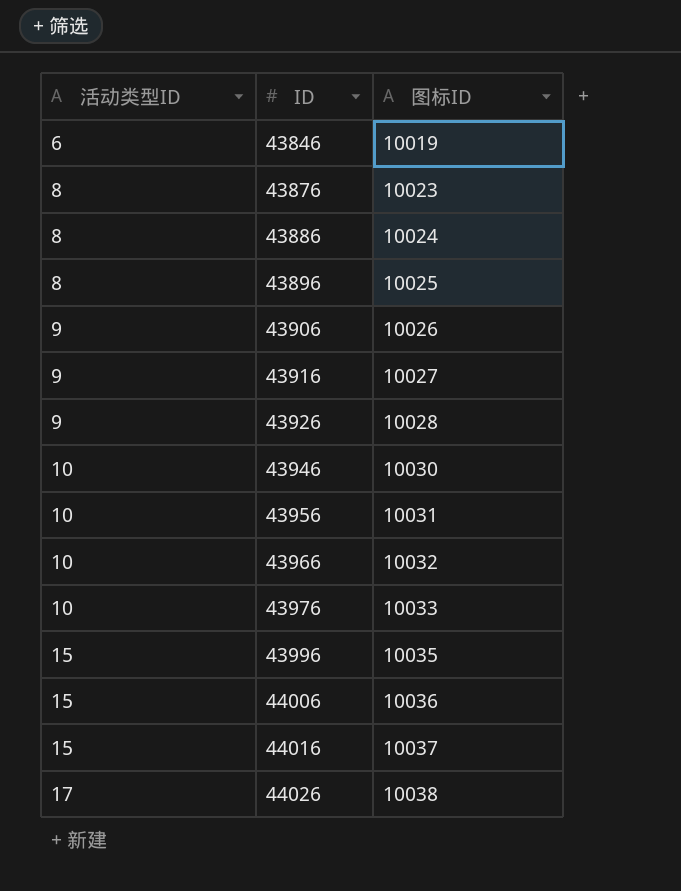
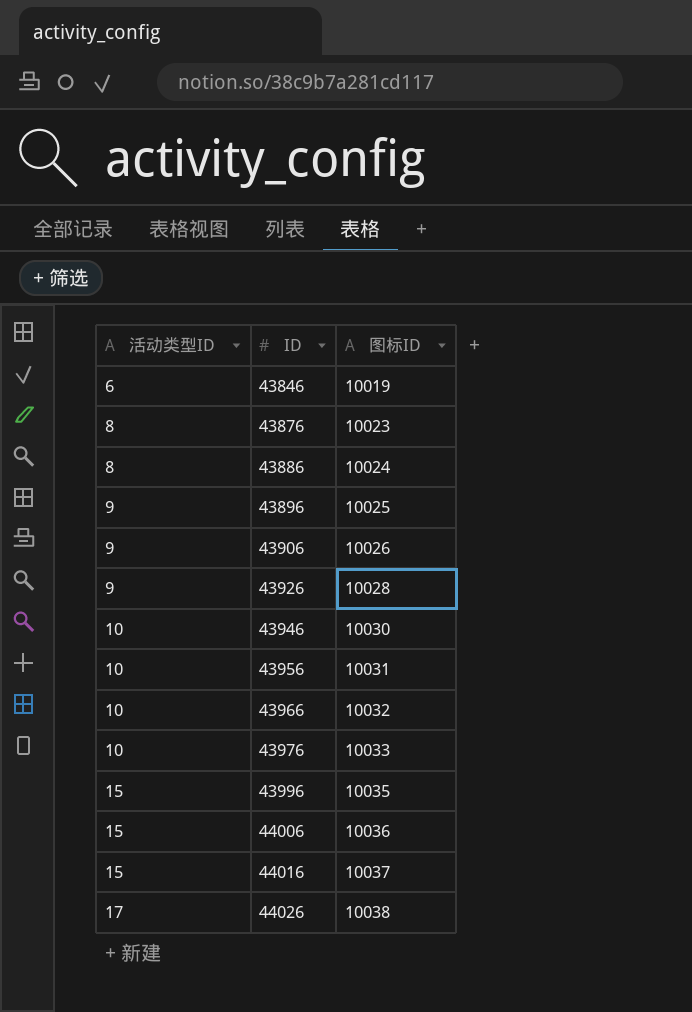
row 43916: 9 | 10027 -> none
43896 | 活动类型ID: 8 -> 9

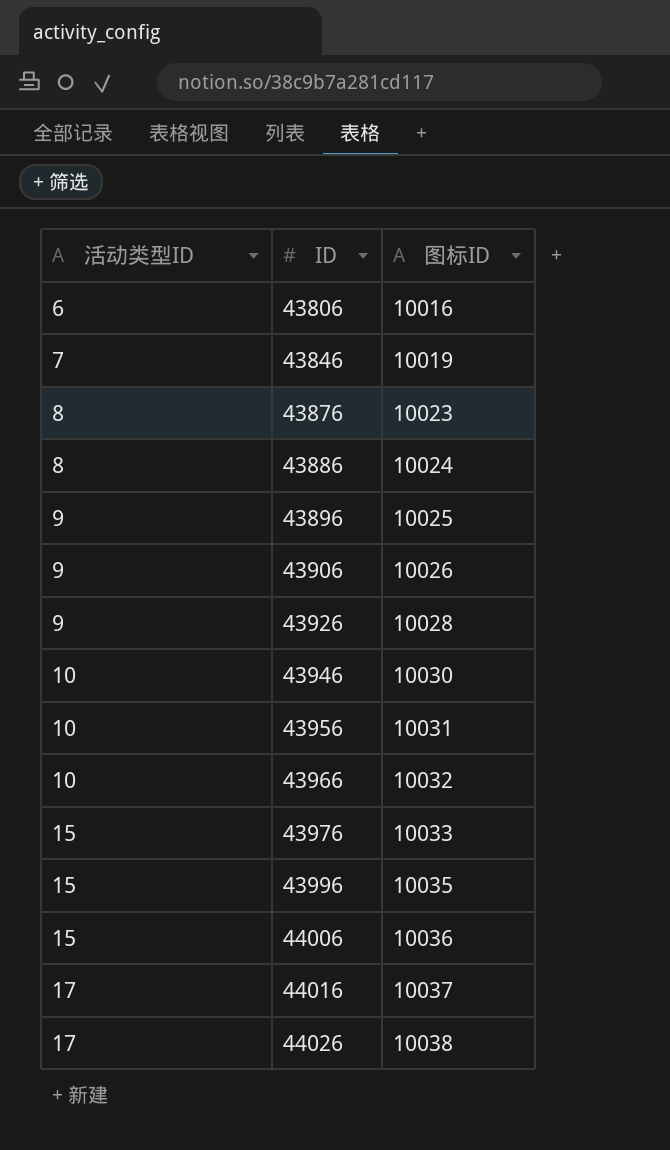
row 43806: none -> 6 | 10016
43846 | 活动类型ID: 6 -> 7
43976 | 活动类型ID: 10 -> 15
44016 | 活动类型ID: 15 -> 17

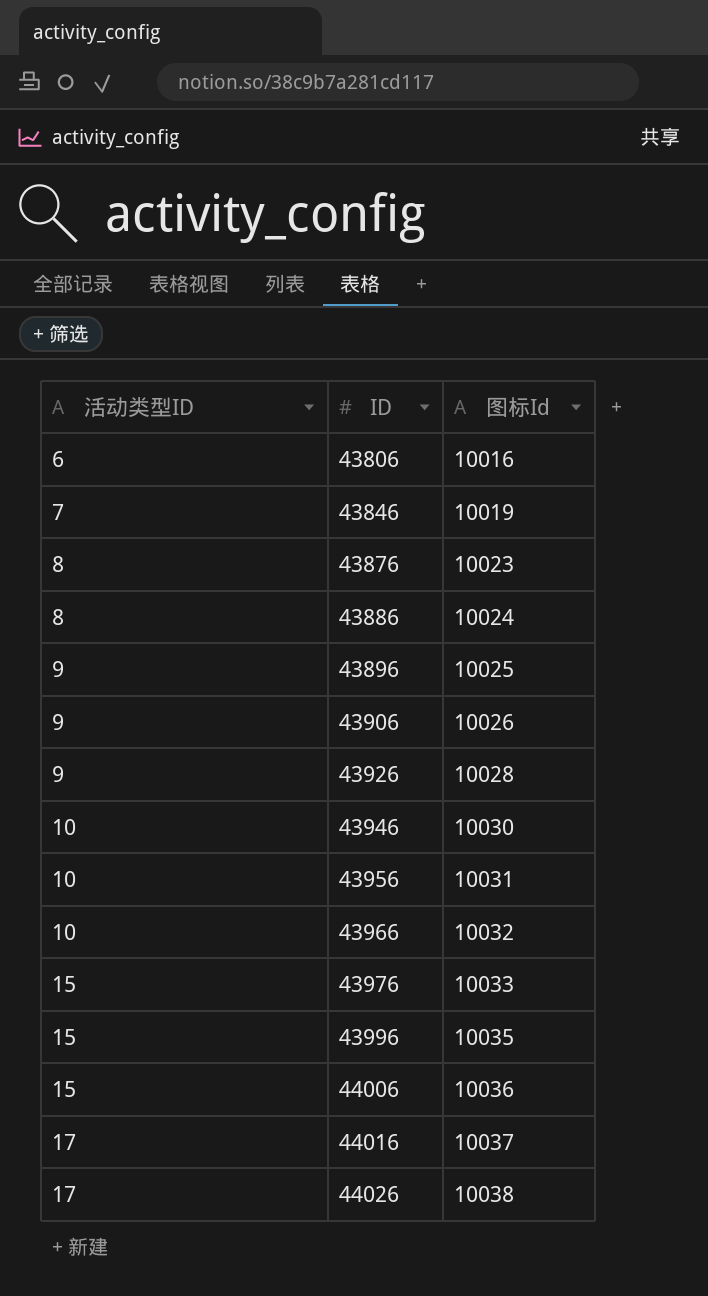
column name: 图标ID -> 图标Id

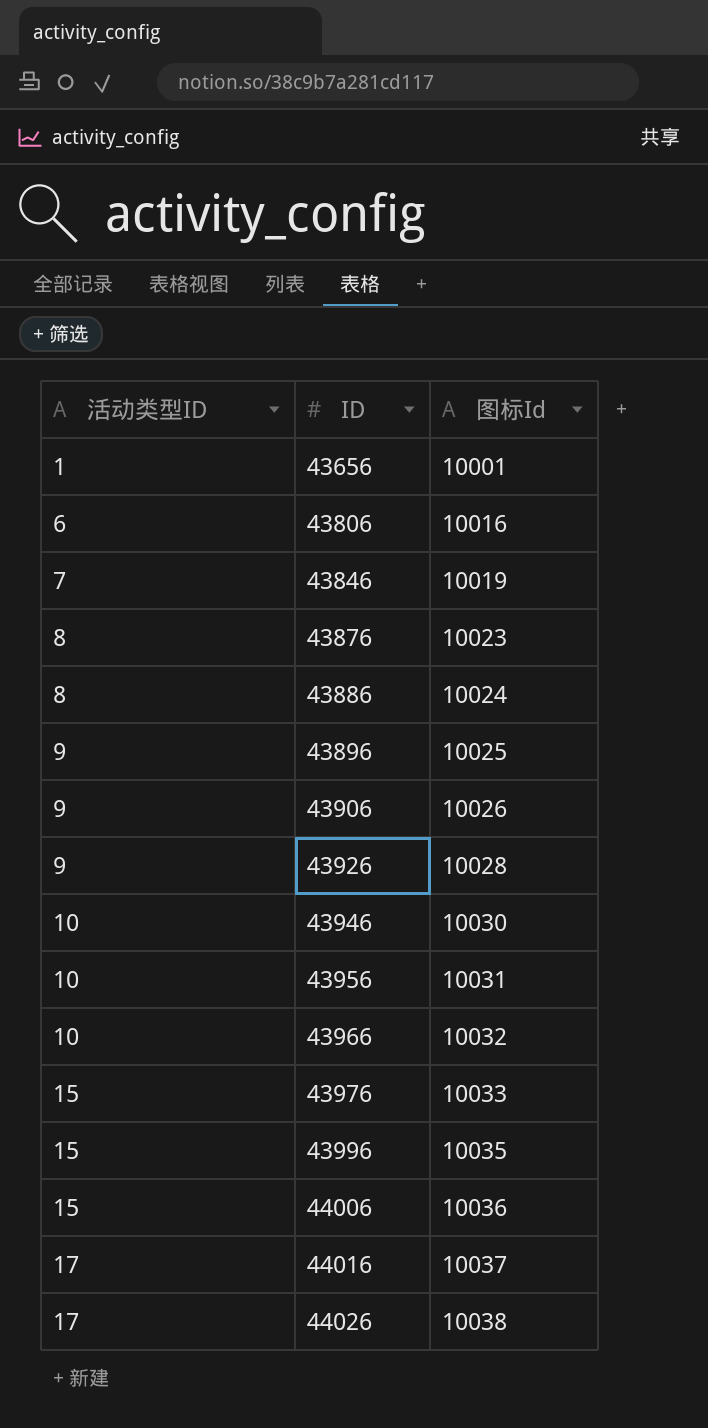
row 43656: none -> 1 | 10001

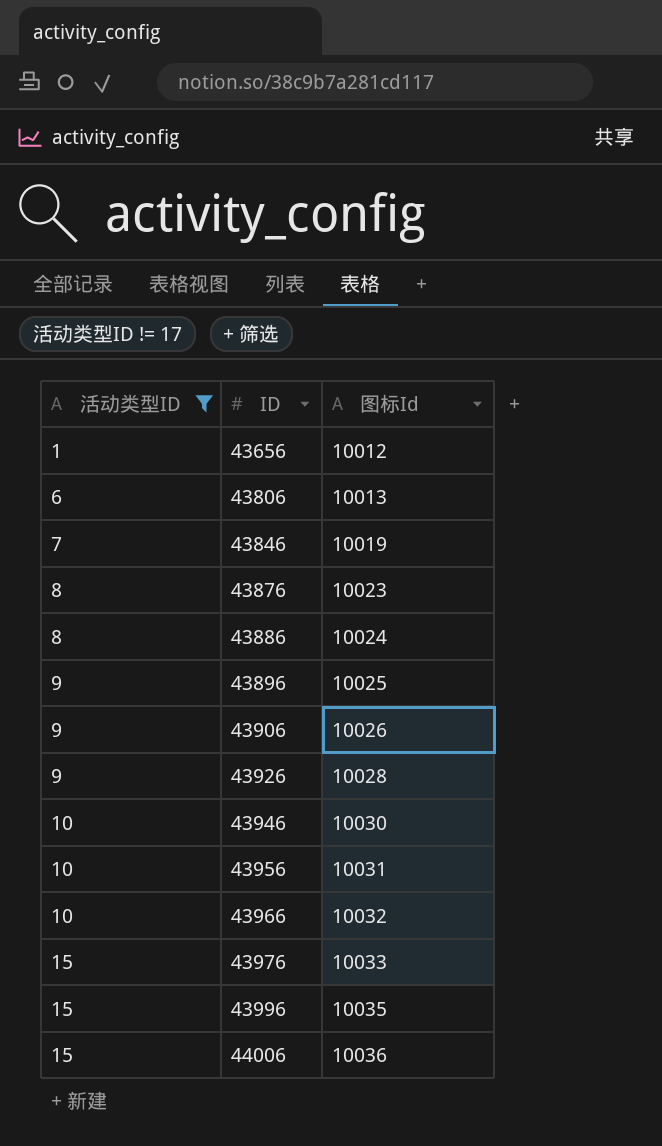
filter: none -> 活动类型ID != 17
43656 | 图标Id: 10001 -> 10012
43806 | 图标Id: 10016 -> 10013

